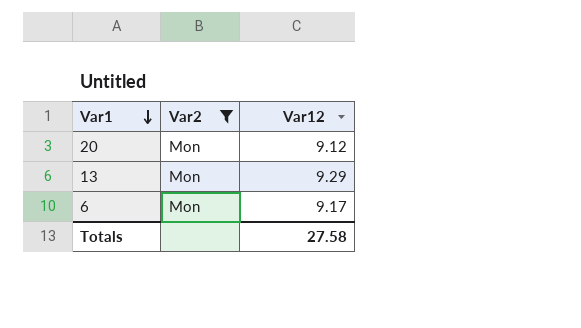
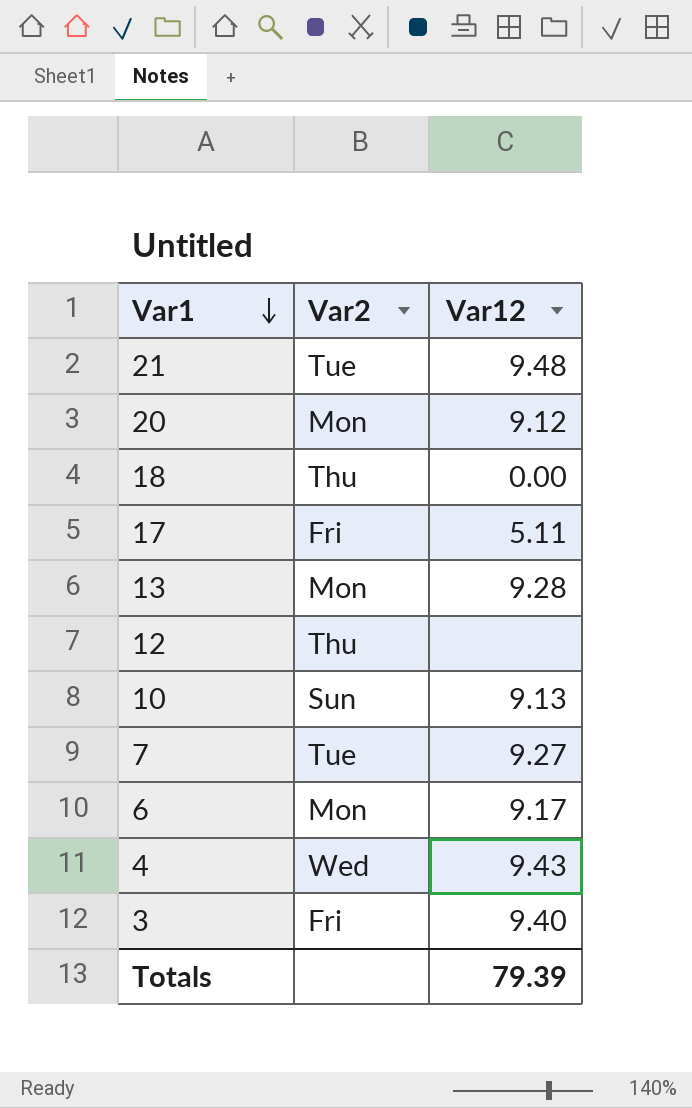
filter: Var2 = Mon -> none
13 | Var12: 9.29 -> 9.28
Totals | Var12: 27.58 -> 79.39

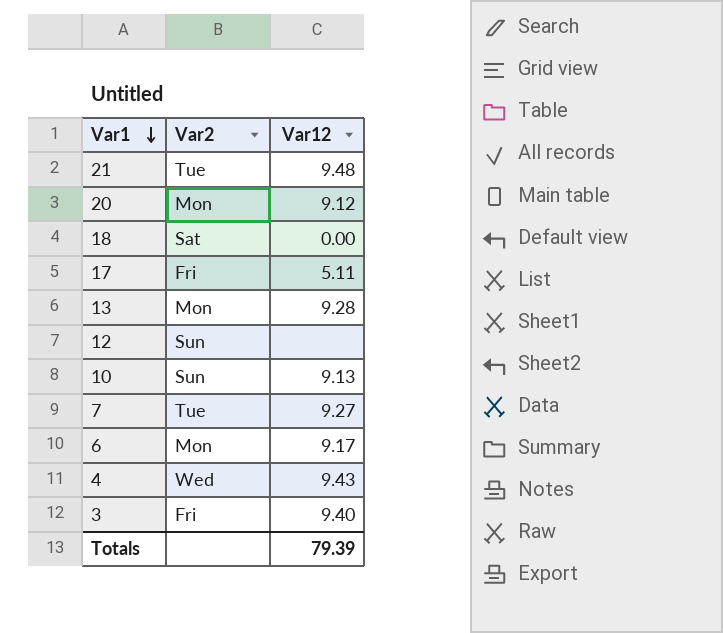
18 | Var2: Thu -> Sat
12 | Var2: Thu -> Sun

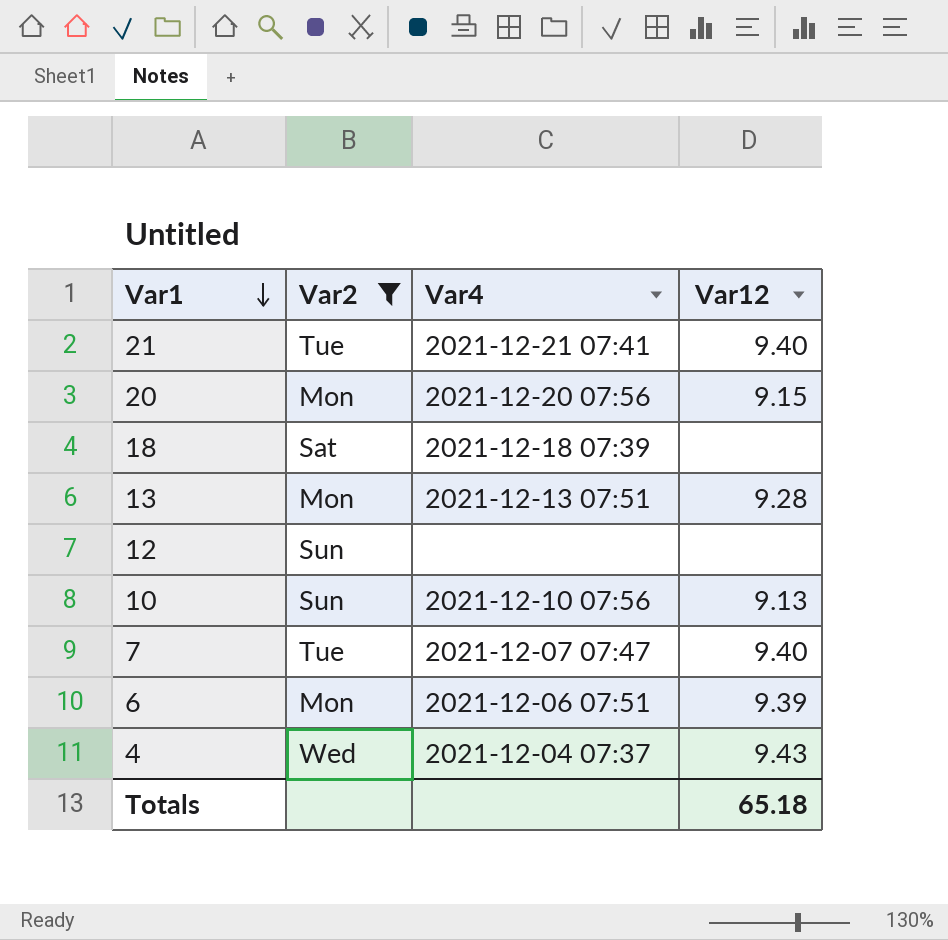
filter: none -> Var2 != Fri
column Var4 | position: none -> 3
21 | Var12: 9.48 -> 9.40
20 | Var12: 9.12 -> 9.15
18 | Var12: 0.00 -> none
7 | Var12: 9.27 -> 9.40
6 | Var12: 9.17 -> 9.39
Totals | Var12: 79.39 -> 65.18

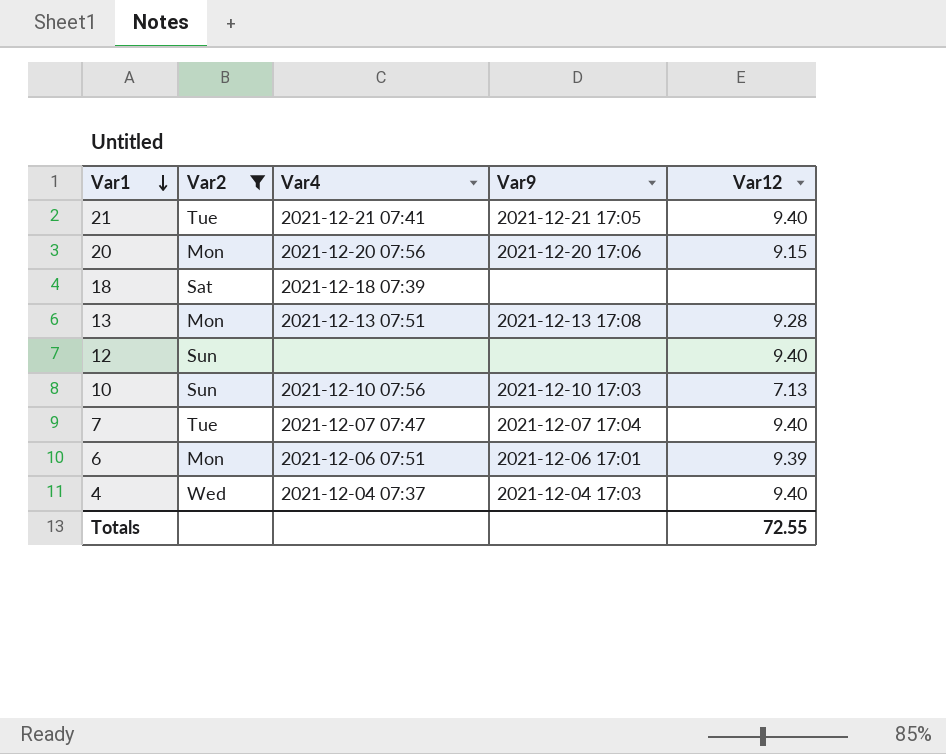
column Var9 | position: none -> 4
12 | Var12: none -> 9.40
10 | Var12: 9.13 -> 7.13
4 | Var12: 9.43 -> 9.40
Totals | Var12: 65.18 -> 72.55

